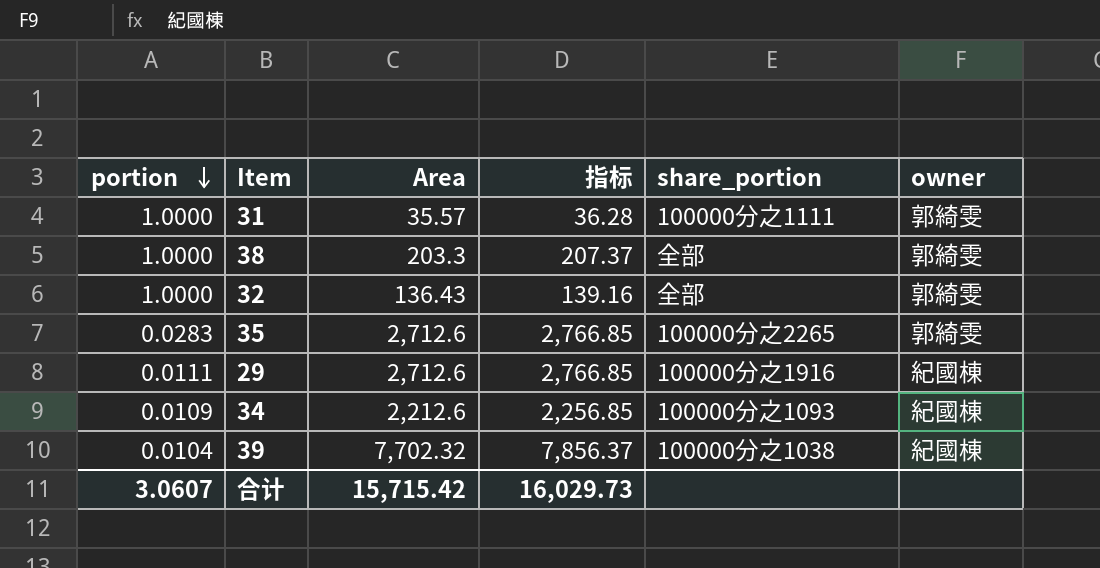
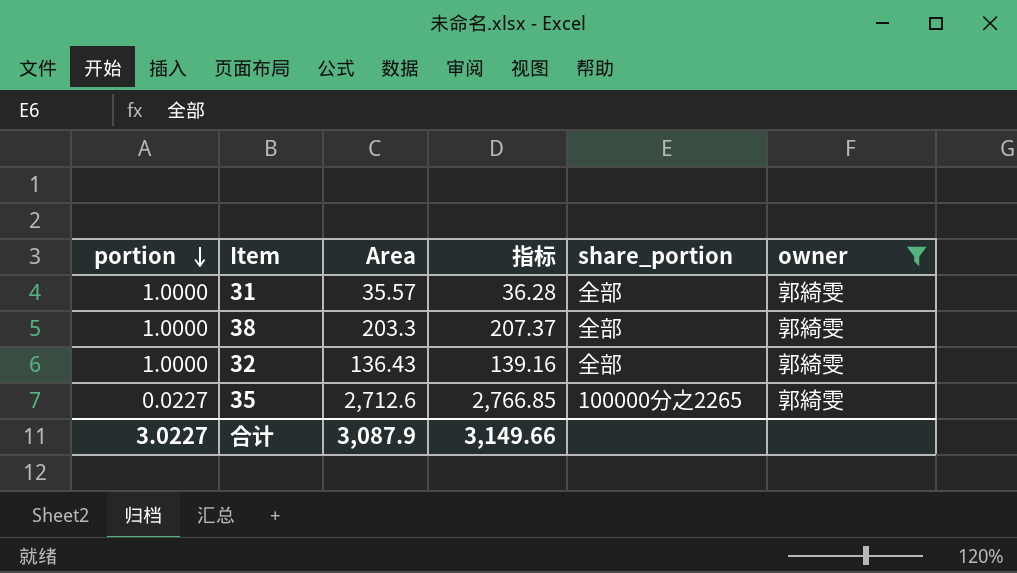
filter: none -> owner = 郭綺雯
31 | share_portion: 100000分之1111 -> 全部
35 | portion: 0.0283 -> 0.0227
合计 | portion: 3.0607 -> 3.0227
合计 | Area: 15,715.42 -> 3,087.9
合计 | 指标: 16,029.73 -> 3,149.66

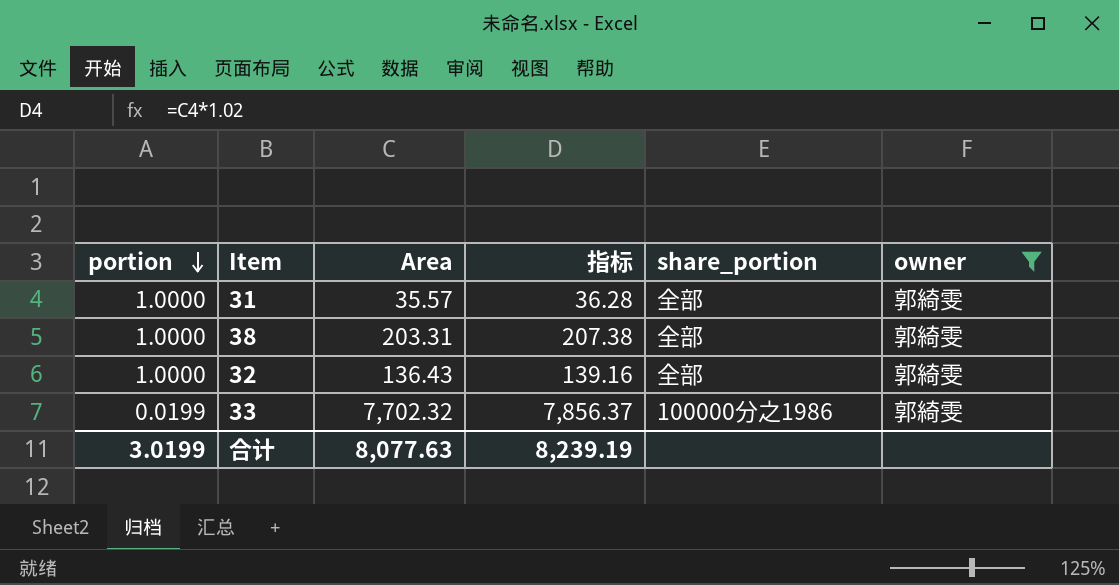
row 35: 0.0227 | 2,712.6 | 2,766.85 | 100000分之2265 | 郭綺雯 -> none
38 | Area: 203.3 -> 203.31
38 | 指标: 207.37 -> 207.38
row 33: none -> 0.0199 | 7,702.32 | 7,856.37 | 100000分之1986 | 郭綺雯
合计 | portion: 3.0227 -> 3.0199
合计 | Area: 3,087.9 -> 8,077.63
合计 | 指标: 3,149.66 -> 8,239.19

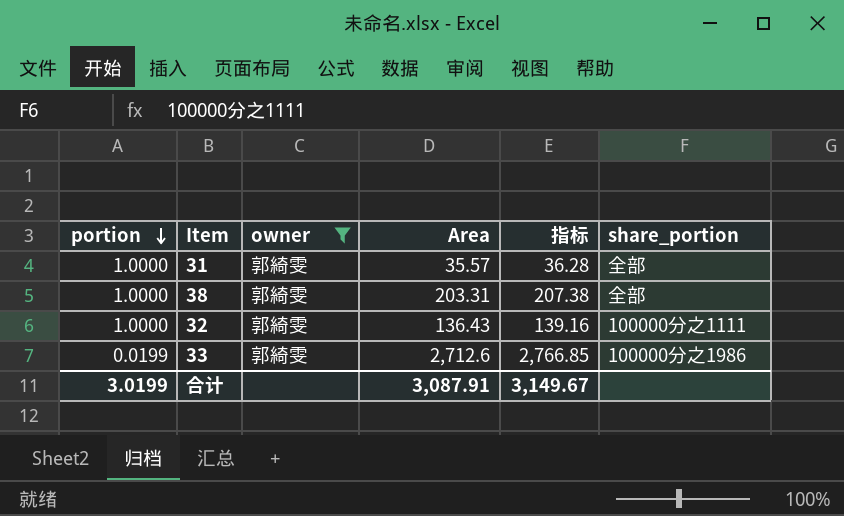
column owner | position: 6 -> 3
32 | share_portion: 全部 -> 100000分之1111
33 | Area: 7,702.32 -> 2,712.6
33 | 指标: 7,856.37 -> 2,766.85
合计 | Area: 8,077.63 -> 3,087.91
合计 | 指标: 8,239.19 -> 3,149.67

